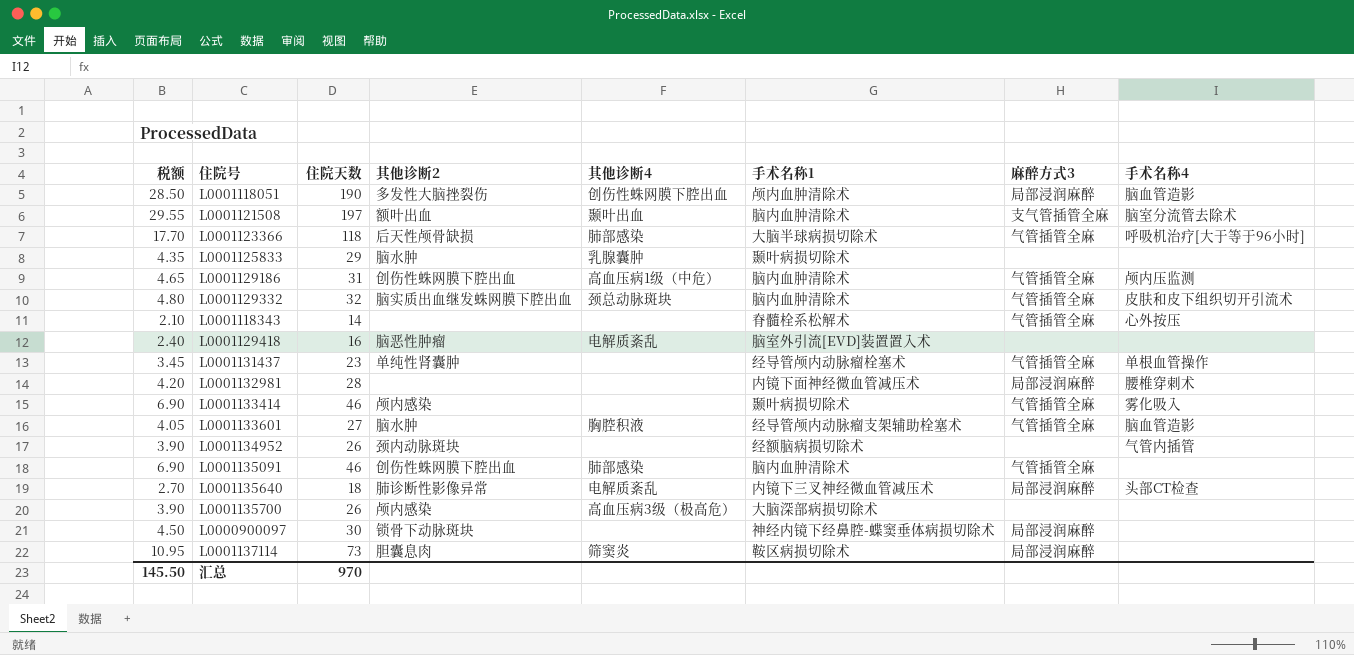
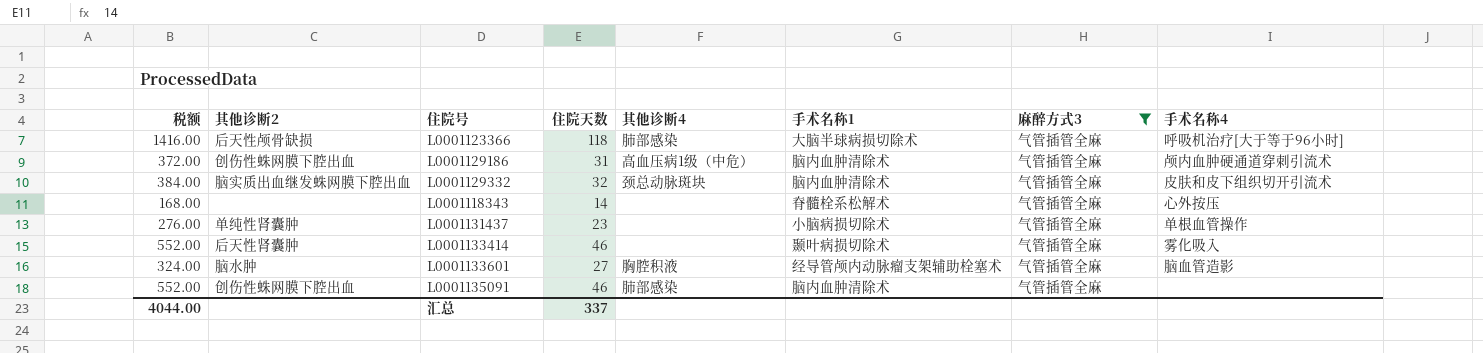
filter: none -> 麻醉方式3 = 气管插管全麻
column 税额 | formula: [住院天数] * 0.15 -> [住院天数] * 12
column 其他诊断2 | position: 4 -> 2
L0001129186 | 手术名称4: 颅内压监测 -> 颅内血肿硬通道穿刺引流术
L0001131437 | 手术名称1: 经导管颅内动脉瘤栓塞术 -> 小脑病损切除术
L0001133414 | 其他诊断2: 颅内感染 -> 后天性肾囊肿
汇总 | 税额: 145.50 -> 4044.00
汇总 | 住院天数: 970 -> 337

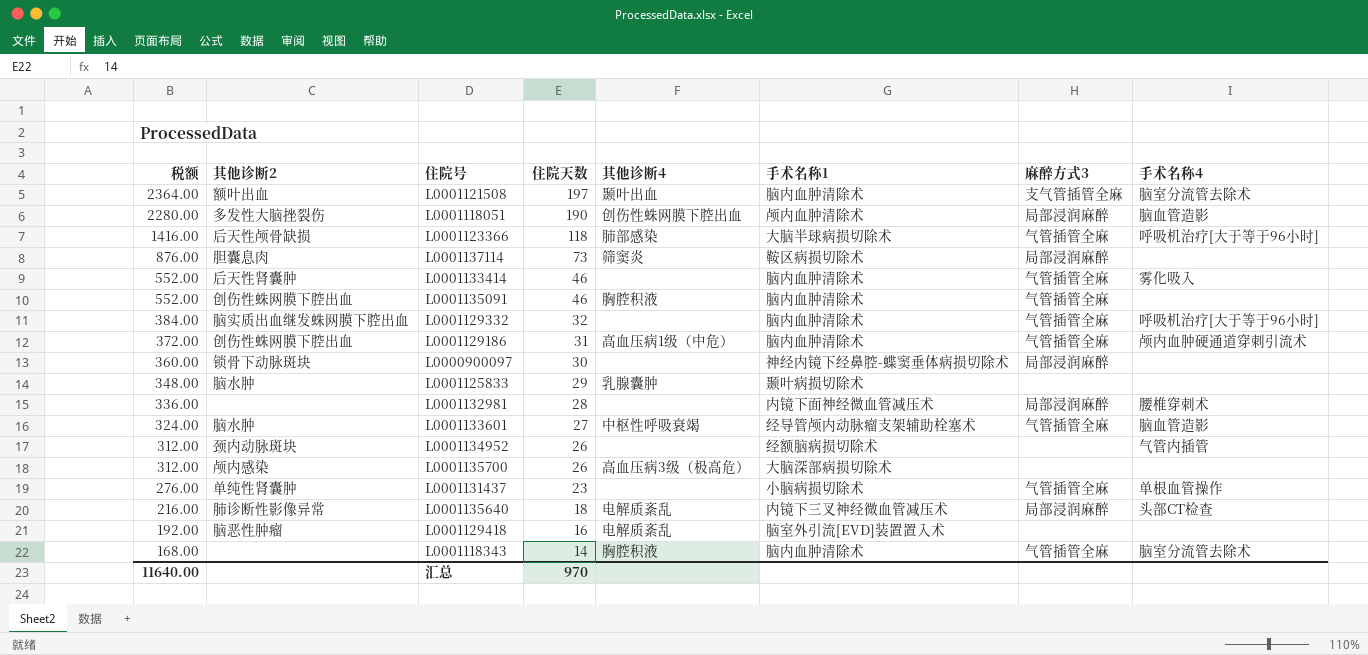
filter: 麻醉方式3 = 气管插管全麻 -> none
row order: none -> 税额 descending
L0001133414 | 手术名称1: 颞叶病损切除术 -> 脑内血肿清除术
L0001135091 | 其他诊断4: 肺部感染 -> 胸腔积液
L0001129332 | 其他诊断4: 颈总动脉斑块 -> none
L0001129332 | 手术名称4: 皮肤和皮下组织切开引流术 -> 呼吸机治疗[大于等于96小时]
L0001133601 | 其他诊断4: 胸腔积液 -> 中枢性呼吸衰竭
L0001118343 | 其他诊断4: none -> 胸腔积液
L0001118343 | 手术名称1: 脊髓栓系松解术 -> 脑内血肿清除术
L0001118343 | 手术名称4: 心外按压 -> 脑室分流管去除术
汇总 | 税额: 4044.00 -> 11640.00
汇总 | 住院天数: 337 -> 970

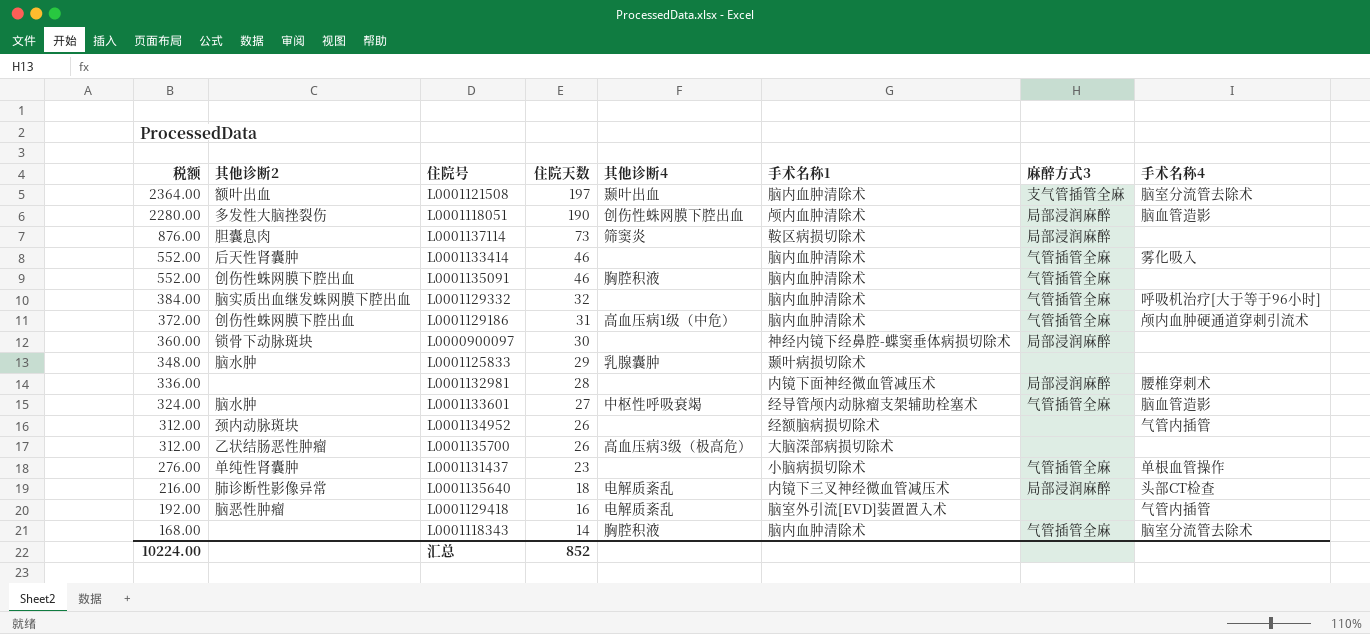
row L0001123366: 1416.00 | 后天性颅骨缺损 | 118 | 肺部感染 | 大脑半球病损切除术 | 气管插管全麻 | 呼吸机治疗[大于等于96小时] -> none
L0001135700 | 其他诊断2: 颅内感染 -> 乙状结肠恶性肿瘤
L0001129418 | 手术名称4: none -> 气管内插管
汇总 | 税额: 11640.00 -> 10224.00
汇总 | 住院天数: 970 -> 852

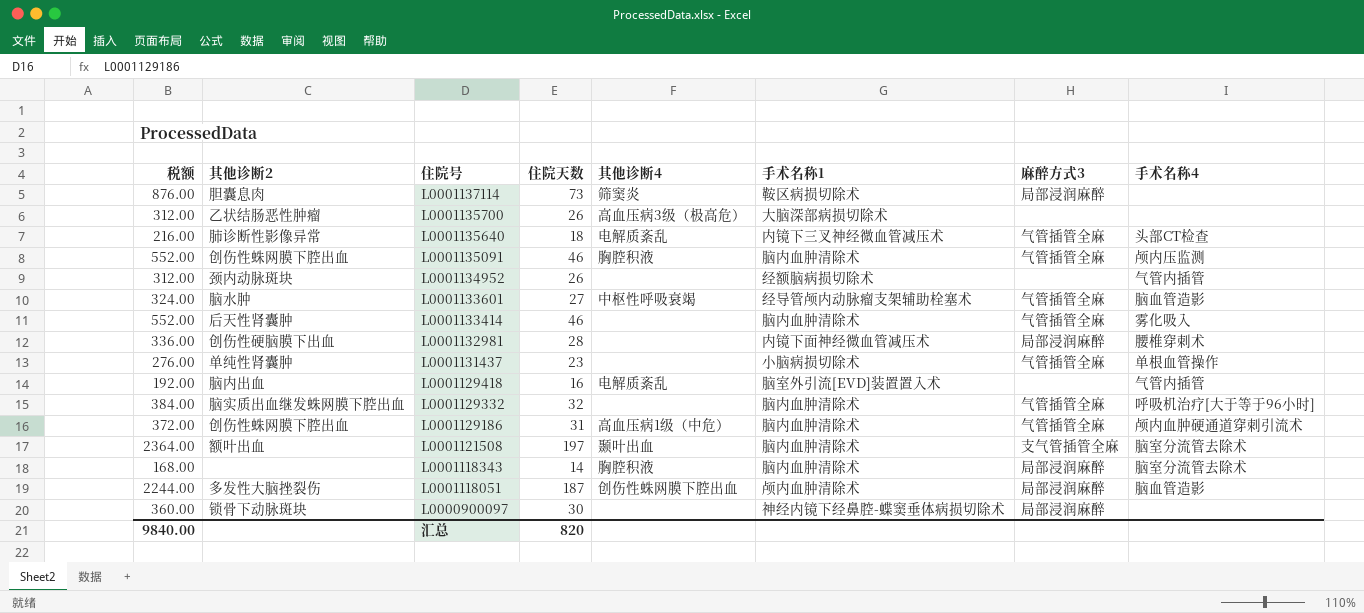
row order: 税额 descending -> 住院号 descending
row L0001125833: 348.00 | 脑水肿 | 29 | 乳腺囊肿 | 颞叶病损切除术 | none | none -> none
L0001135640 | 麻醉方式3: 局部浸润麻醉 -> 气管插管全麻
L0001135091 | 手术名称4: none -> 颅内压监测
L0001132981 | 其他诊断2: none -> 创伤性硬脑膜下出血
L0001129418 | 其他诊断2: 脑恶性肿瘤 -> 脑内出血
L0001118343 | 麻醉方式3: 气管插管全麻 -> 局部浸润麻醉
L0001118051 | 税额: 2280.00 -> 2244.00
L0001118051 | 住院天数: 190 -> 187
汇总 | 税额: 10224.00 -> 9840.00
汇总 | 住院天数: 852 -> 820

